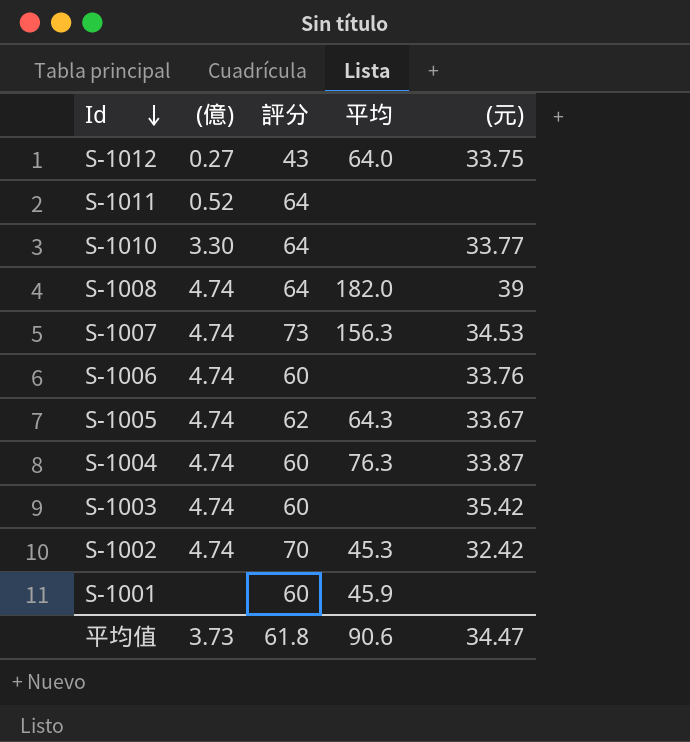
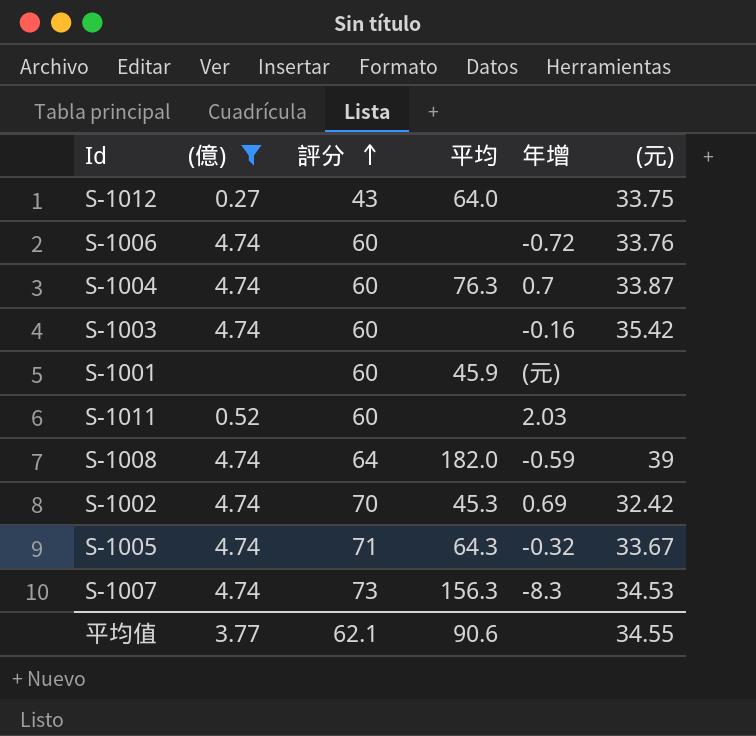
filter: none -> (億) != 3.30
row order: Id descending -> 評分 ascending
column 年增 | position: none -> 5
S-1011 | 評分: 64 -> 60
S-1005 | 評分: 62 -> 71
平均值 | (億): 3.73 -> 3.77
平均值 | 評分: 61.8 -> 62.1
平均值 | (元): 34.47 -> 34.55

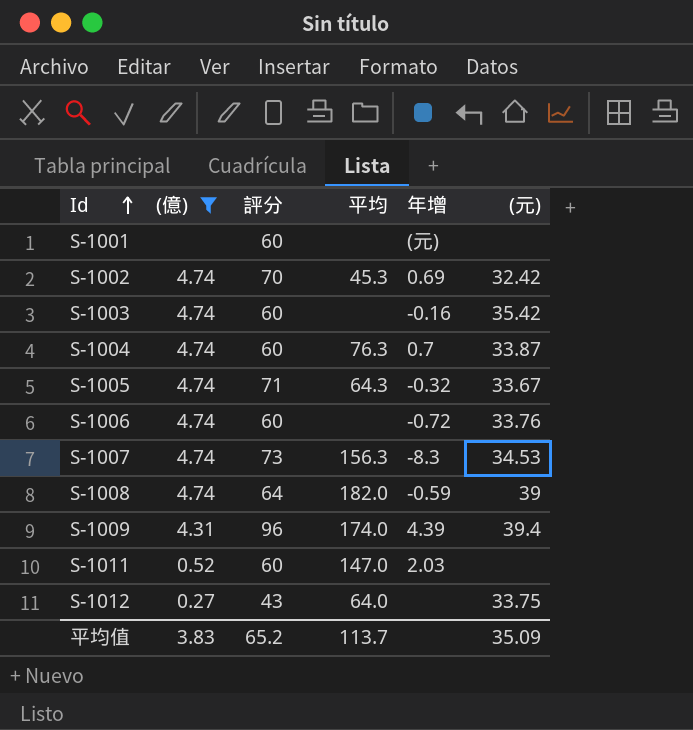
row order: 評分 ascending -> Id ascending
S-1001 | 平均: 45.9 -> none
row S-1009: none -> 4.31 | 96 | 174.0 | 4.39 | 39.4
S-1011 | 平均: none -> 147.0
平均值 | (億): 3.77 -> 3.83
平均值 | 評分: 62.1 -> 65.2
平均值 | 平均: 90.6 -> 113.7
平均值 | (元): 34.55 -> 35.09

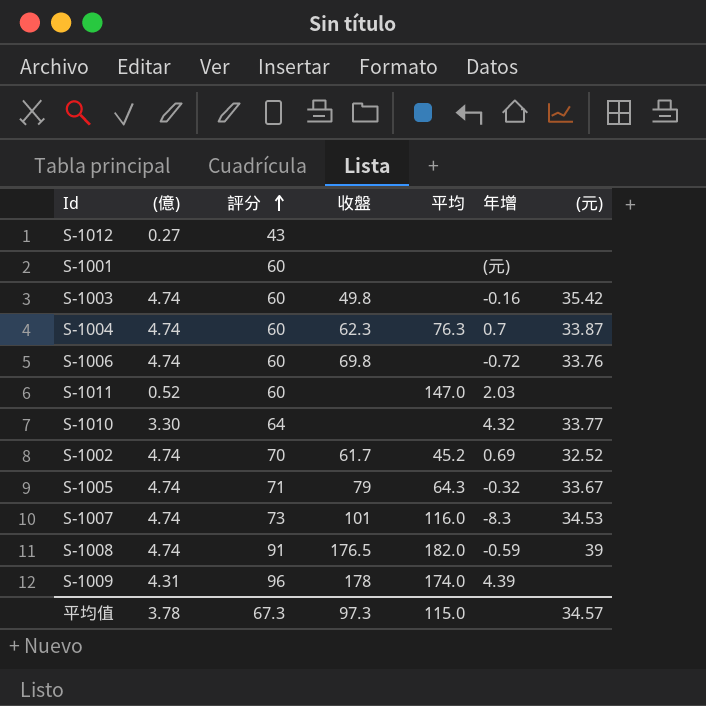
filter: (億) != 3.30 -> none
row order: Id ascending -> 評分 ascending
column 收盤 | position: none -> 4
S-1012 | 平均: 64.0 -> none
S-1012 | (元): 33.75 -> none
S-1002 | 平均: 45.3 -> 45.2
S-1002 | (元): 32.42 -> 32.52
S-1007 | 平均: 156.3 -> 116.0
S-1008 | 評分: 64 -> 91
S-1009 | (元): 39.4 -> none
平均值 | (億): 3.83 -> 3.78
平均值 | 評分: 65.2 -> 67.3
平均值 | 平均: 113.7 -> 115.0
平均值 | (元): 35.09 -> 34.57

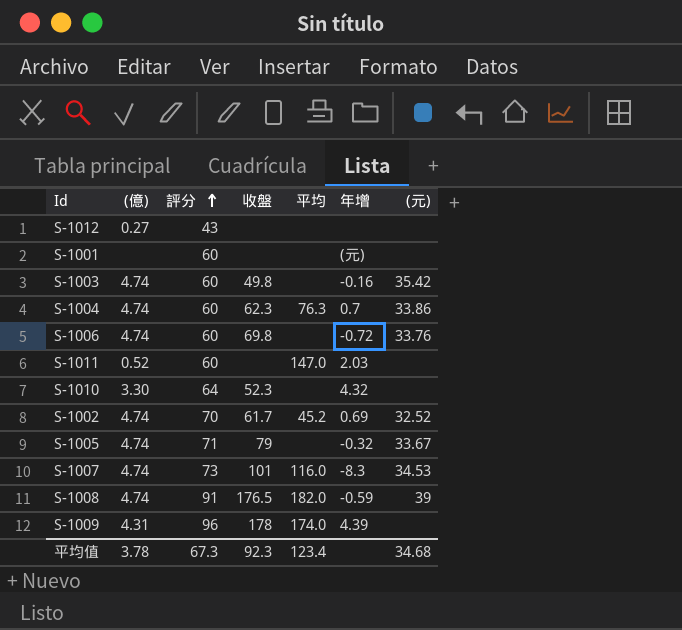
S-1004 | (元): 33.87 -> 33.86
S-1010 | 收盤: none -> 52.3
S-1010 | (元): 33.77 -> none
S-1005 | 平均: 64.3 -> none
平均值 | 收盤: 97.3 -> 92.3
平均值 | 平均: 115.0 -> 123.4
平均值 | (元): 34.57 -> 34.68

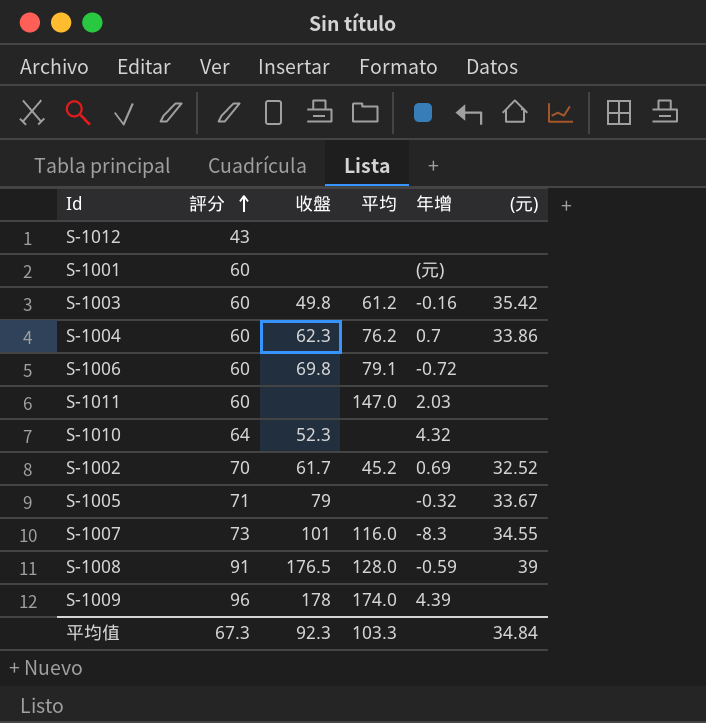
column (億) | position: 2 -> none
S-1003 | 平均: none -> 61.2
S-1004 | 平均: 76.3 -> 76.2
S-1006 | 平均: none -> 79.1
S-1006 | (元): 33.76 -> none
S-1007 | (元): 34.53 -> 34.55
S-1008 | 平均: 182.0 -> 128.0
平均值 | 平均: 123.4 -> 103.3
平均值 | (元): 34.68 -> 34.84

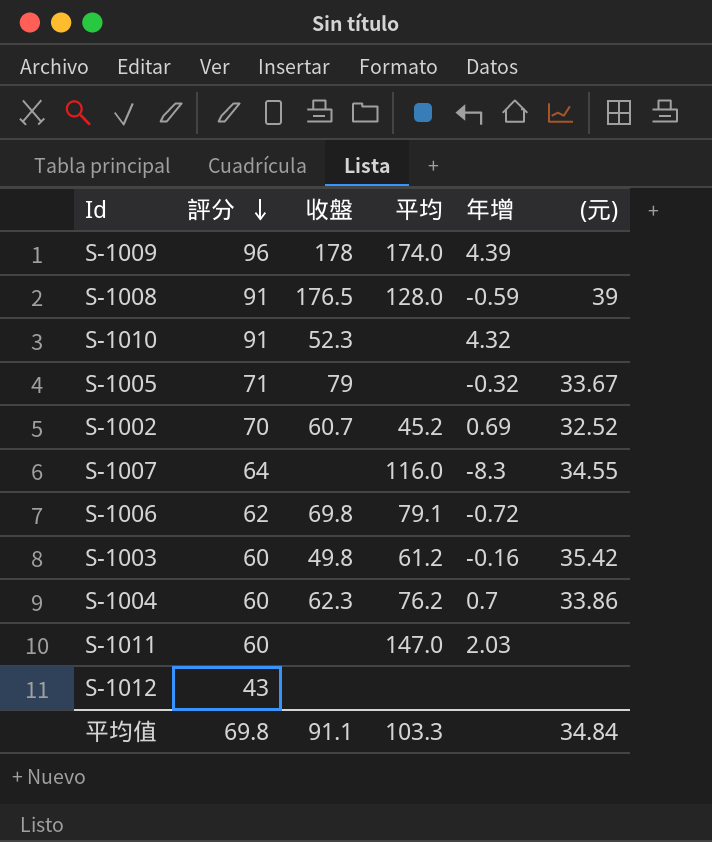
row order: 評分 ascending -> 評分 descending
row S-1001: 60 | none | none | (元) | none -> none
S-1010 | 評分: 64 -> 91
S-1002 | 收盤: 61.7 -> 60.7
S-1007 | 評分: 73 -> 64
S-1007 | 收盤: 101 -> none
S-1006 | 評分: 60 -> 62
平均值 | 評分: 67.3 -> 69.8
平均值 | 收盤: 92.3 -> 91.1

